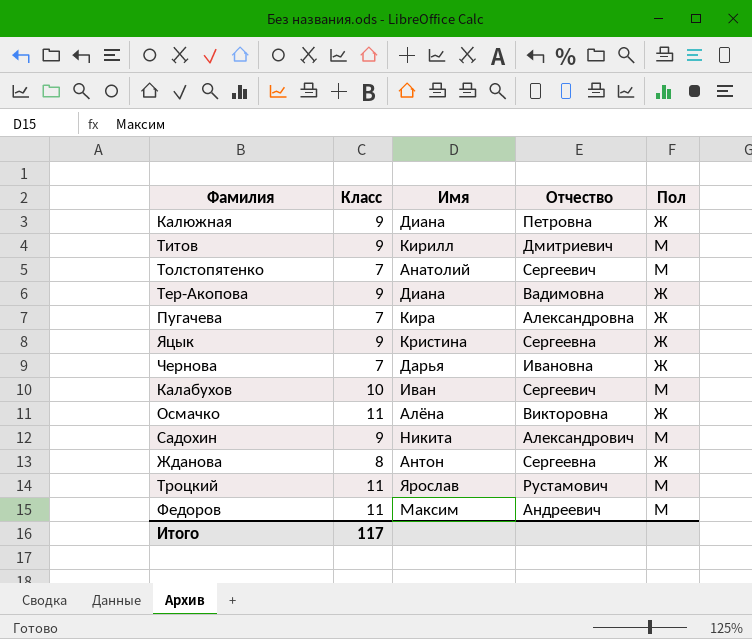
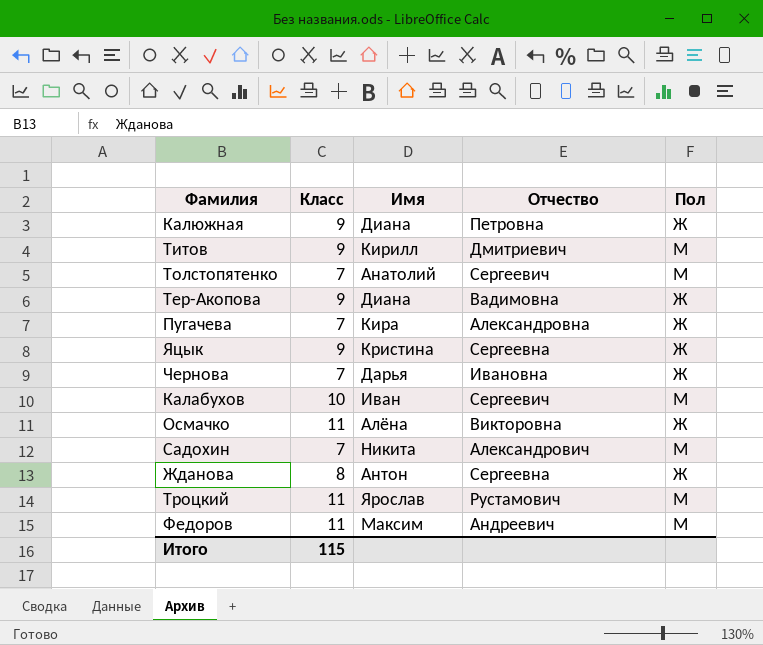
Садохин | Класс: 9 -> 7
Итого | Класс: 117 -> 115

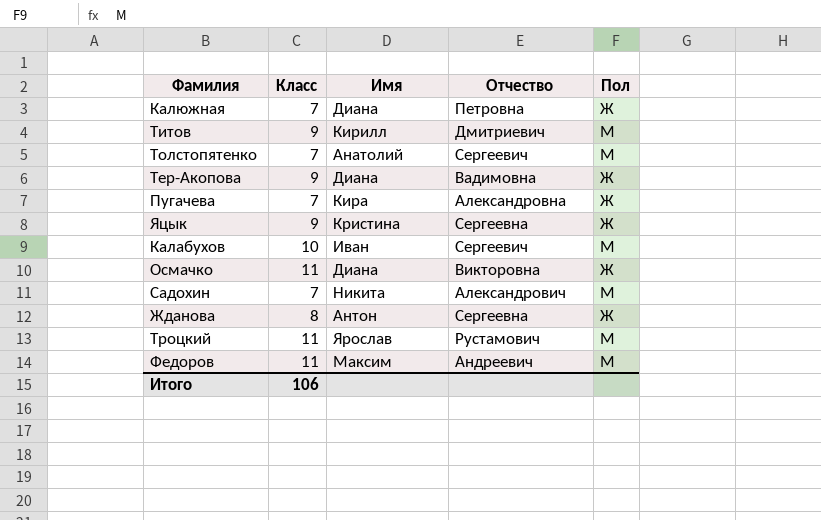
row Чернова: 7 | Дарья | Ивановна | Ж -> none
Калюжная | Класс: 9 -> 7
Осмачко | Имя: Алёна -> Диана
Итого | Класс: 115 -> 106

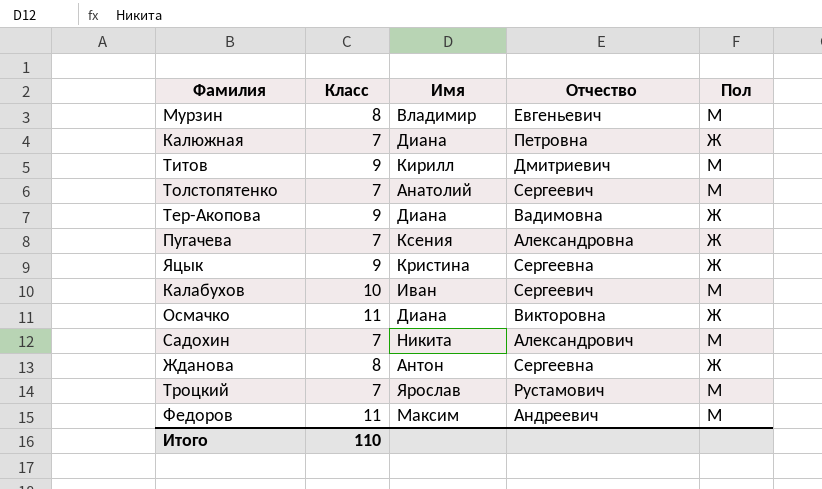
row Мурзин: none -> 8 | Владимир | Евгеньевич | М
Пугачева | Имя: Кира -> Ксения
Троцкий | Класс: 11 -> 7
Итого | Класс: 106 -> 110

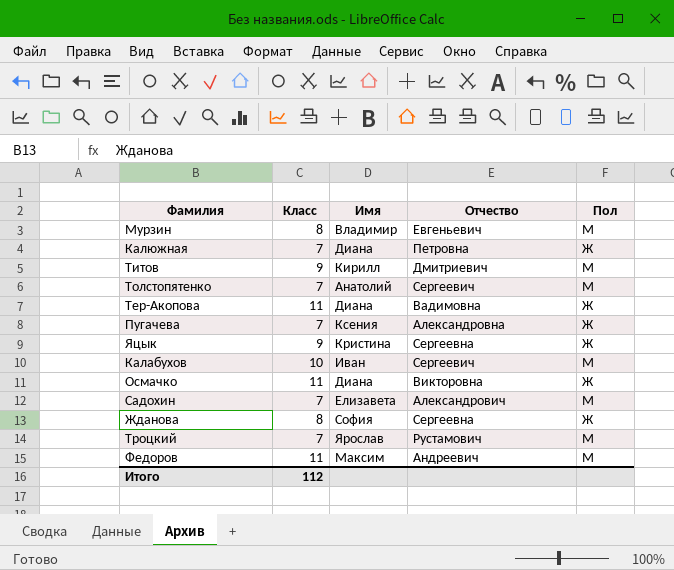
Тер-Акопова | Класс: 9 -> 11
Садохин | Имя: Никита -> Елизавета
Жданова | Имя: Антон -> София
Итого | Класс: 110 -> 112

